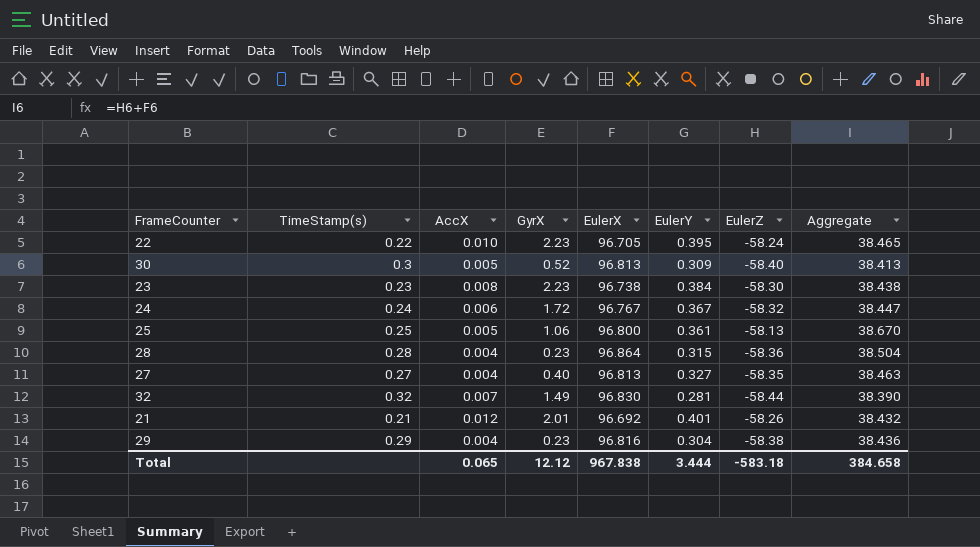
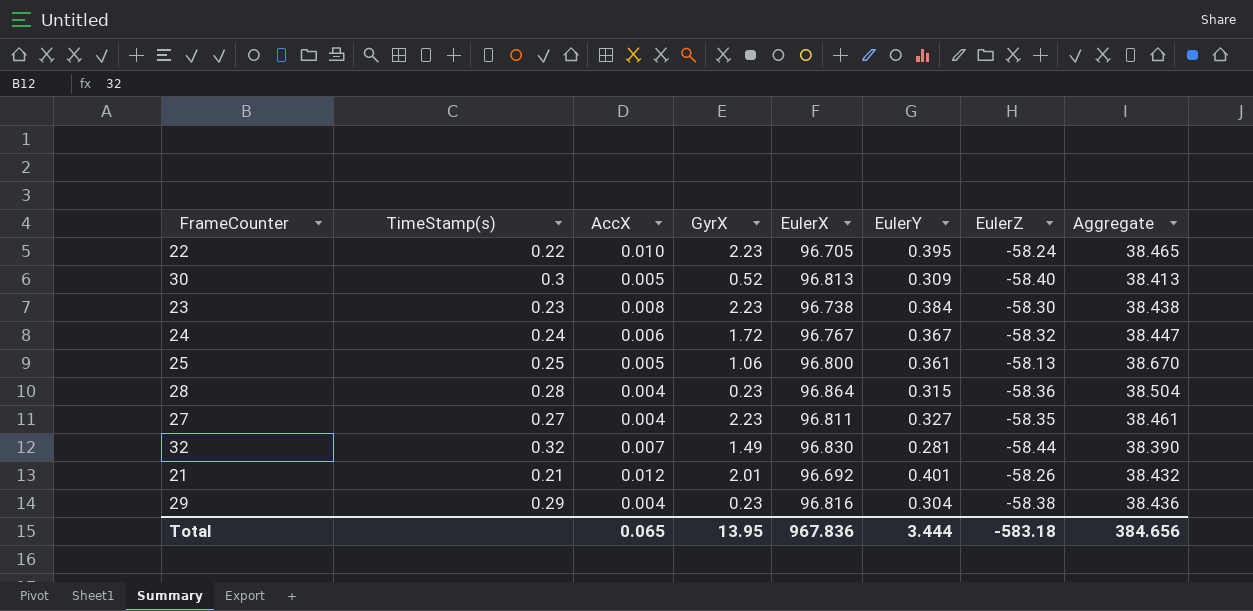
27 | GyrX: 0.40 -> 2.23
27 | EulerX: 96.813 -> 96.811
27 | Aggregate: 38.463 -> 38.461
Total | GyrX: 12.12 -> 13.95
Total | EulerX: 967.838 -> 967.836
Total | Aggregate: 384.658 -> 384.656

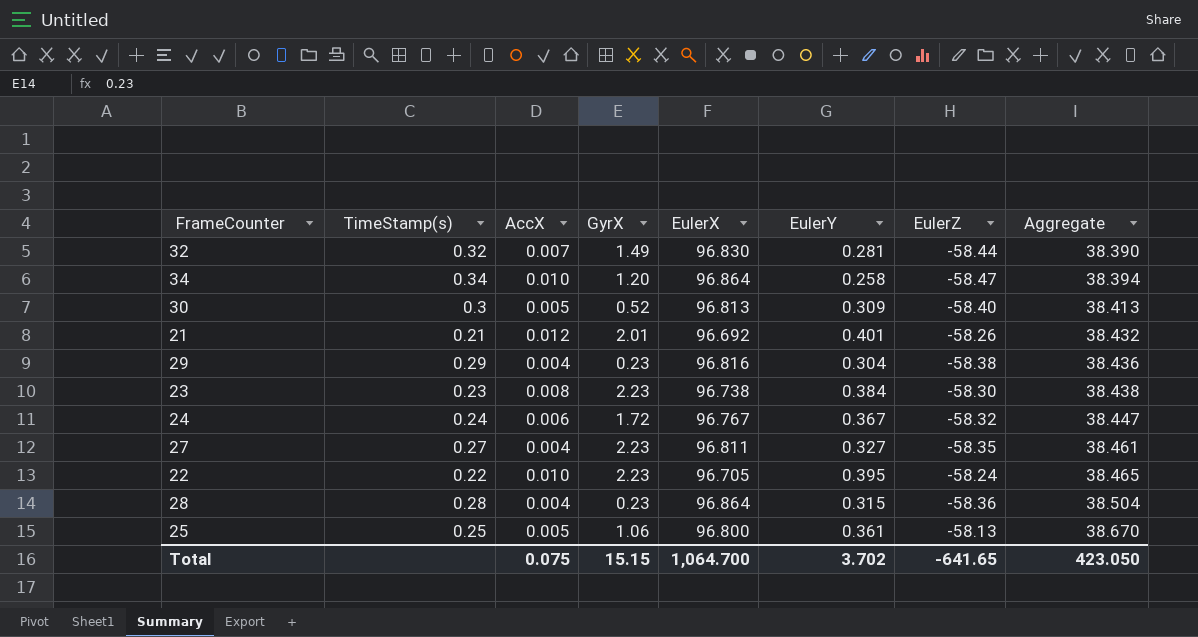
row order: none -> Aggregate ascending
row 34: none -> 0.34 | 0.010 | 1.20 | 96.864 | 0.258 | -58.47 | 38.394
Total | AccX: 0.065 -> 0.075
Total | GyrX: 13.95 -> 15.15
Total | EulerX: 967.836 -> 1,064.700
Total | EulerY: 3.444 -> 3.702
Total | EulerZ: -583.18 -> -641.65
Total | Aggregate: 384.656 -> 423.050

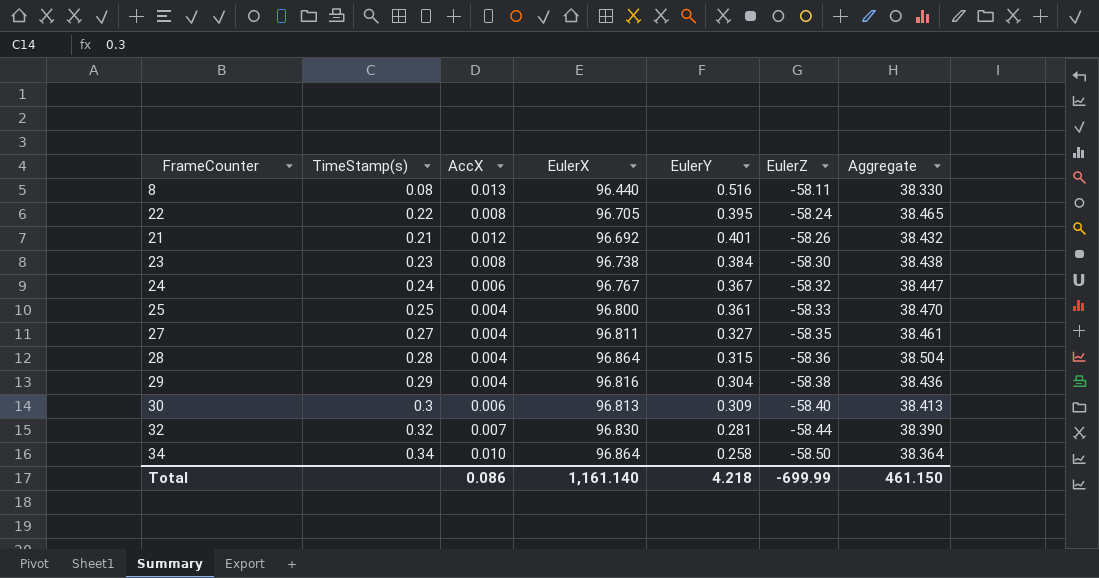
row order: Aggregate ascending -> EulerZ descending
column GyrX | position: 4 -> none
row 8: none -> 0.08 | 0.013 | 96.440 | 0.516 | -58.11 | 38.330
22 | AccX: 0.010 -> 0.008
25 | AccX: 0.005 -> 0.004
25 | EulerZ: -58.13 -> -58.33
25 | Aggregate: 38.670 -> 38.470
30 | AccX: 0.005 -> 0.006
34 | EulerZ: -58.47 -> -58.50
34 | Aggregate: 38.394 -> 38.364
Total | AccX: 0.075 -> 0.086
Total | EulerX: 1,064.700 -> 1,161.140
Total | EulerY: 3.702 -> 4.218
Total | EulerZ: -641.65 -> -699.99
Total | Aggregate: 423.050 -> 461.150

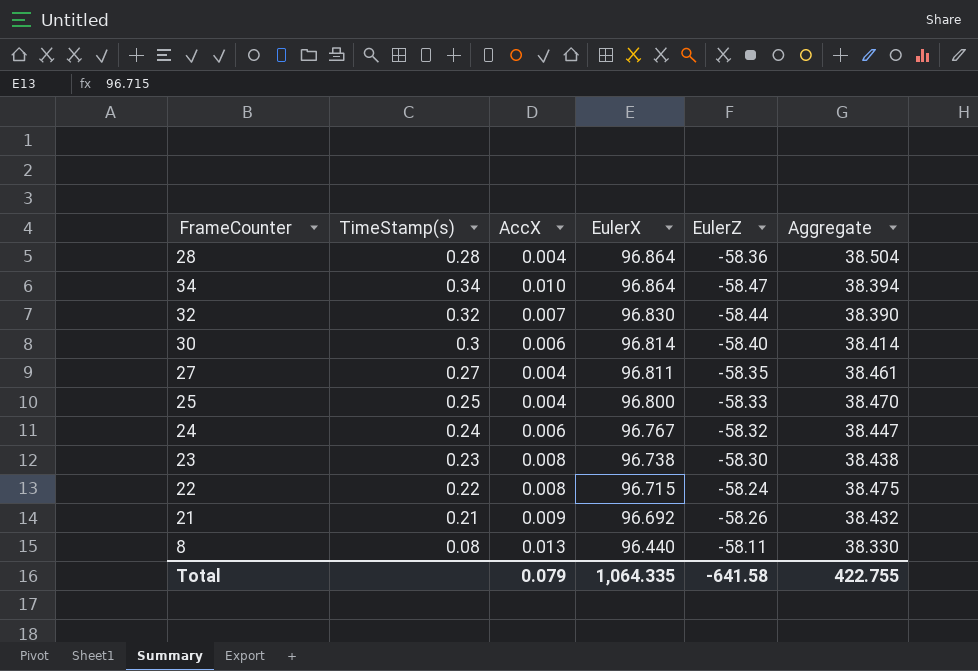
row order: EulerZ descending -> EulerX descending
column EulerY | position: 5 -> none
row 29: 0.29 | 0.004 | 96.816 | 0.304 | -58.38 | 38.436 -> none
34 | EulerZ: -58.50 -> -58.47
34 | Aggregate: 38.364 -> 38.394
30 | EulerX: 96.813 -> 96.814
30 | Aggregate: 38.413 -> 38.414
22 | EulerX: 96.705 -> 96.715
22 | Aggregate: 38.465 -> 38.475
21 | AccX: 0.012 -> 0.009
Total | AccX: 0.086 -> 0.079
Total | EulerX: 1,161.140 -> 1,064.335
Total | EulerZ: -699.99 -> -641.58
Total | Aggregate: 461.150 -> 422.755

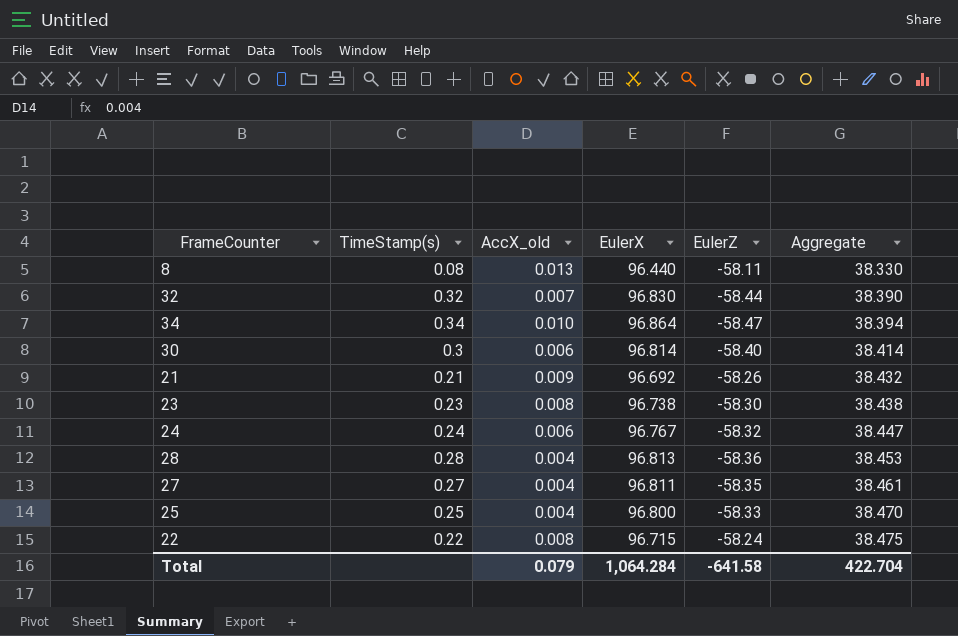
row order: EulerX descending -> Aggregate ascending
column name: AccX -> AccX_old
28 | EulerX: 96.864 -> 96.813
28 | Aggregate: 38.504 -> 38.453
Total | EulerX: 1,064.335 -> 1,064.284
Total | Aggregate: 422.755 -> 422.704

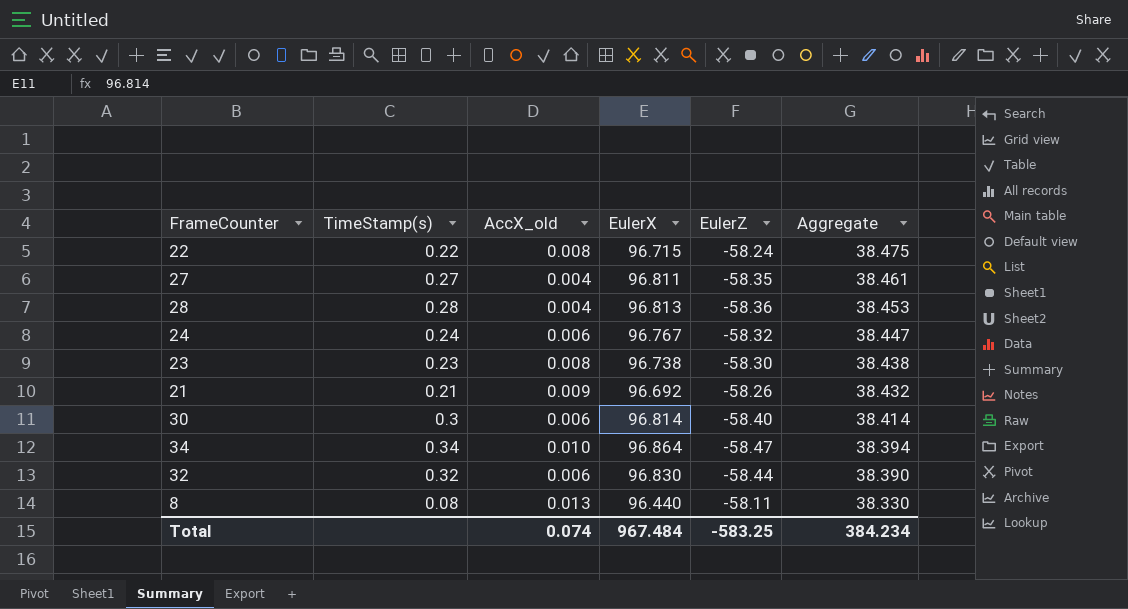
row order: Aggregate ascending -> Aggregate descending
row 25: 0.25 | 0.004 | 96.800 | -58.33 | 38.470 -> none
32 | AccX_old: 0.007 -> 0.006
Total | AccX_old: 0.079 -> 0.074
Total | EulerX: 1,064.284 -> 967.484
Total | EulerZ: -641.58 -> -583.25
Total | Aggregate: 422.704 -> 384.234

